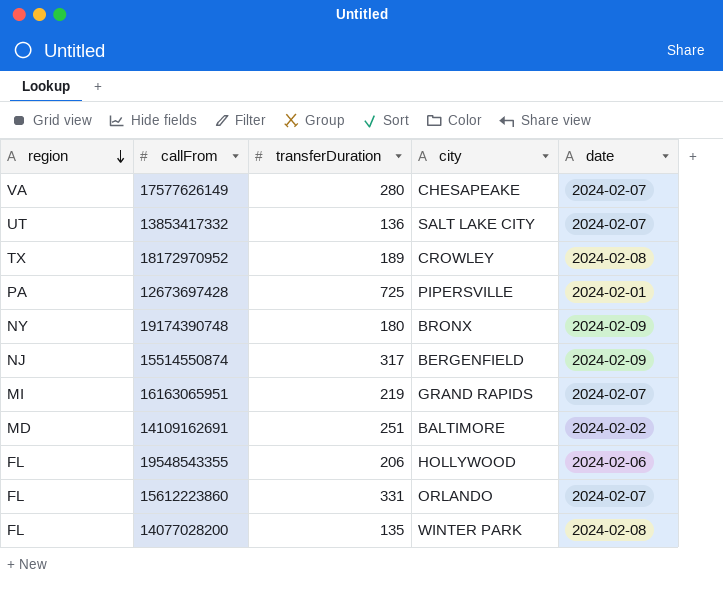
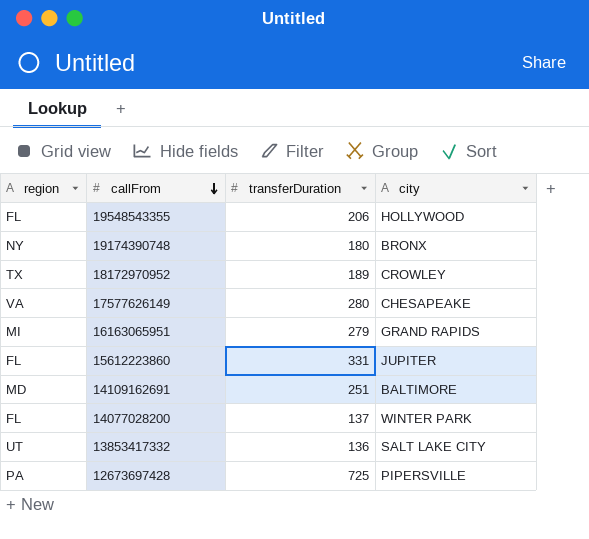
row order: region descending -> callFrom descending
column date | position: 5 -> none
row 15514550874: NJ | 317 | BERGENFIELD | 2024-02-09 -> none
16163065951 | transferDuration: 219 -> 279
15612223860 | city: ORLANDO -> JUPITER
14077028200 | transferDuration: 135 -> 137

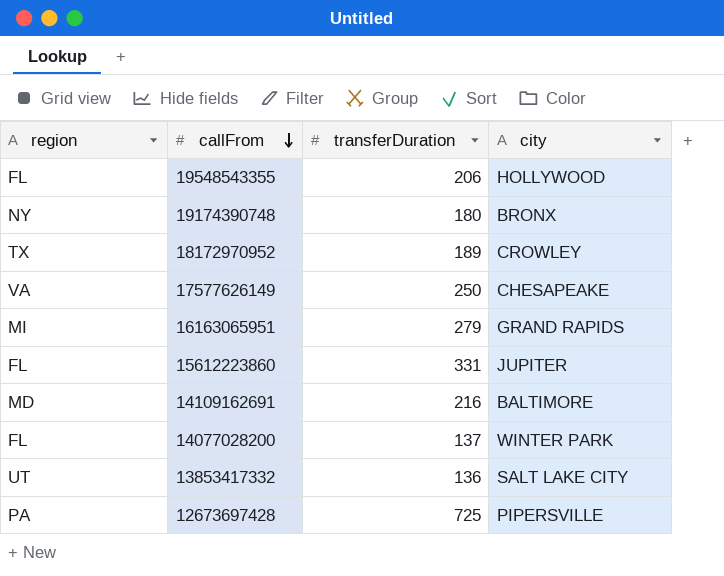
17577626149 | transferDuration: 280 -> 250
14109162691 | transferDuration: 251 -> 216

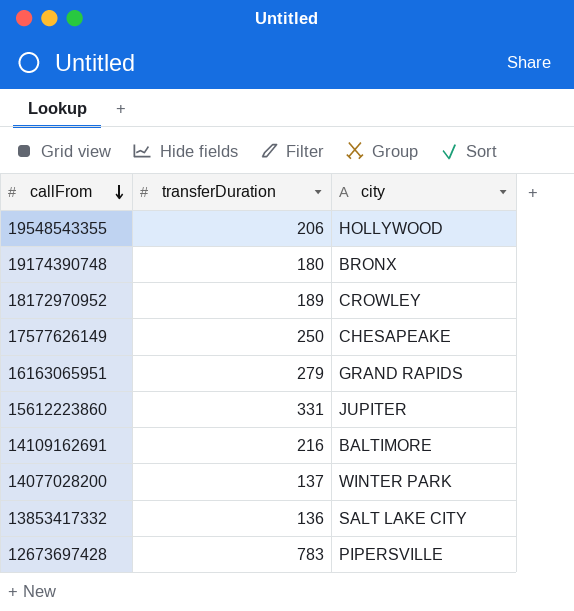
column region | position: 1 -> none
12673697428 | transferDuration: 725 -> 783

